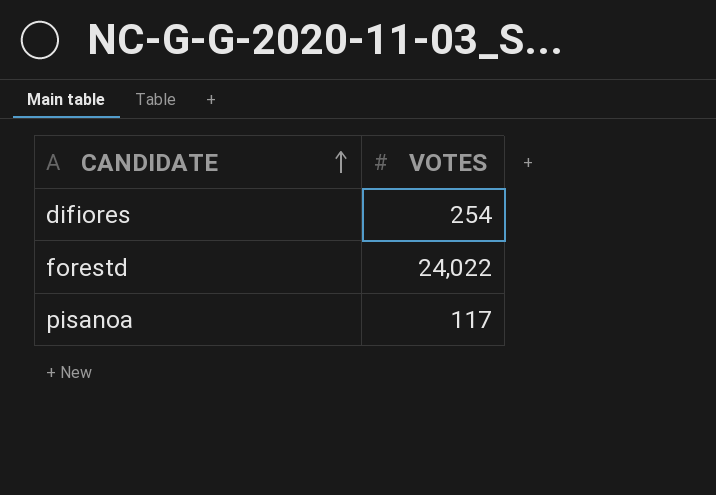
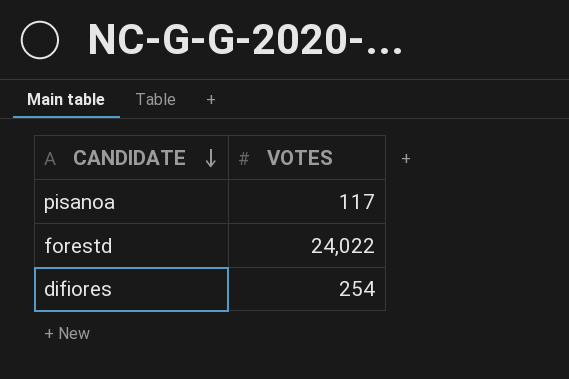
row order: CANDIDATE ascending -> CANDIDATE descending

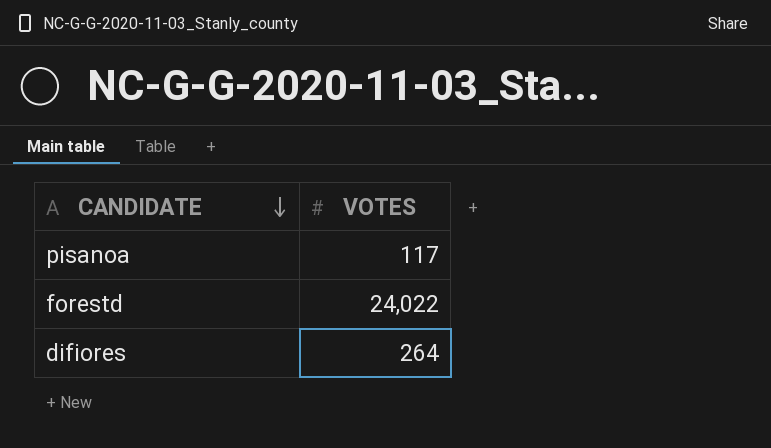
difiores | VOTES: 254 -> 264

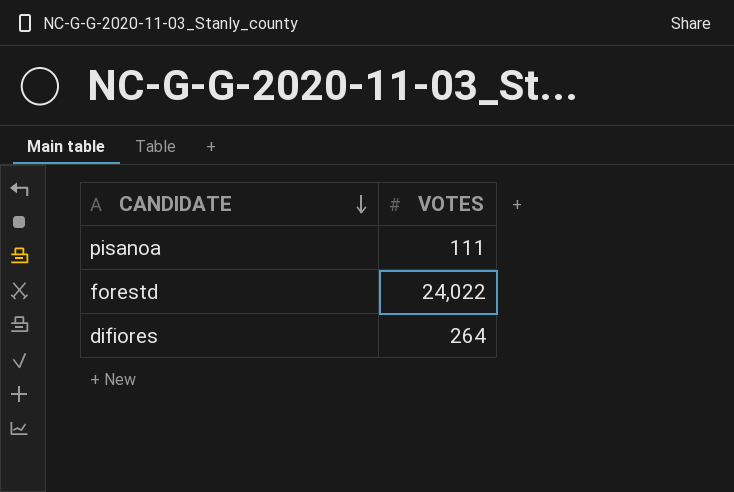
pisanoa | VOTES: 117 -> 111

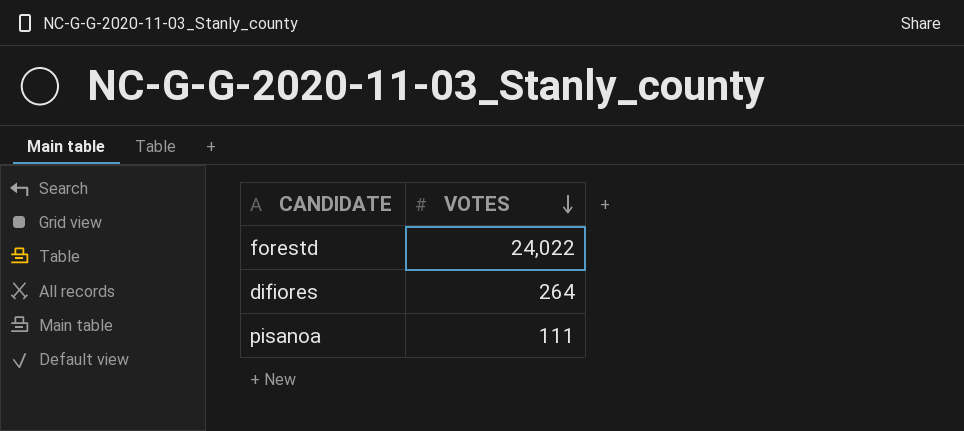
row order: CANDIDATE descending -> VOTES descending

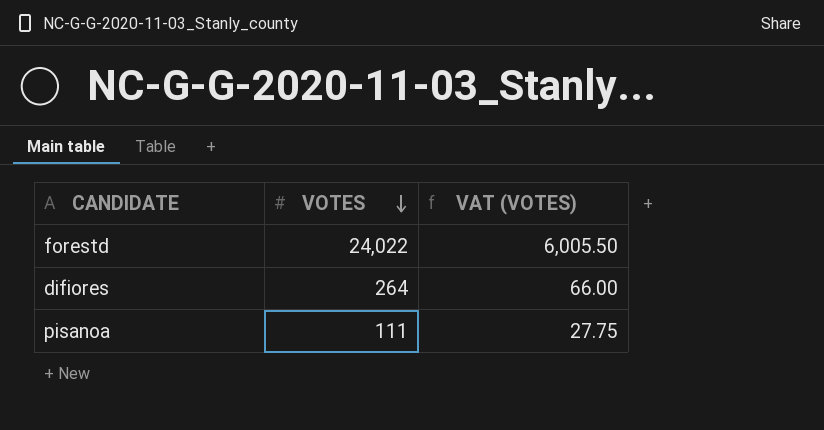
column VAT (VOTES) | formula: none -> [VOTES] * 0.25

